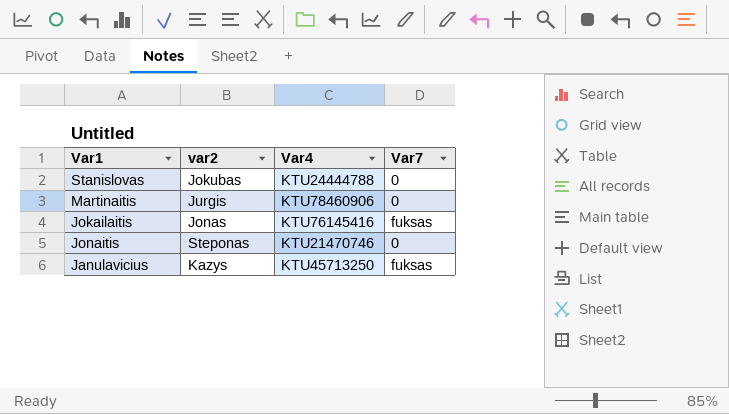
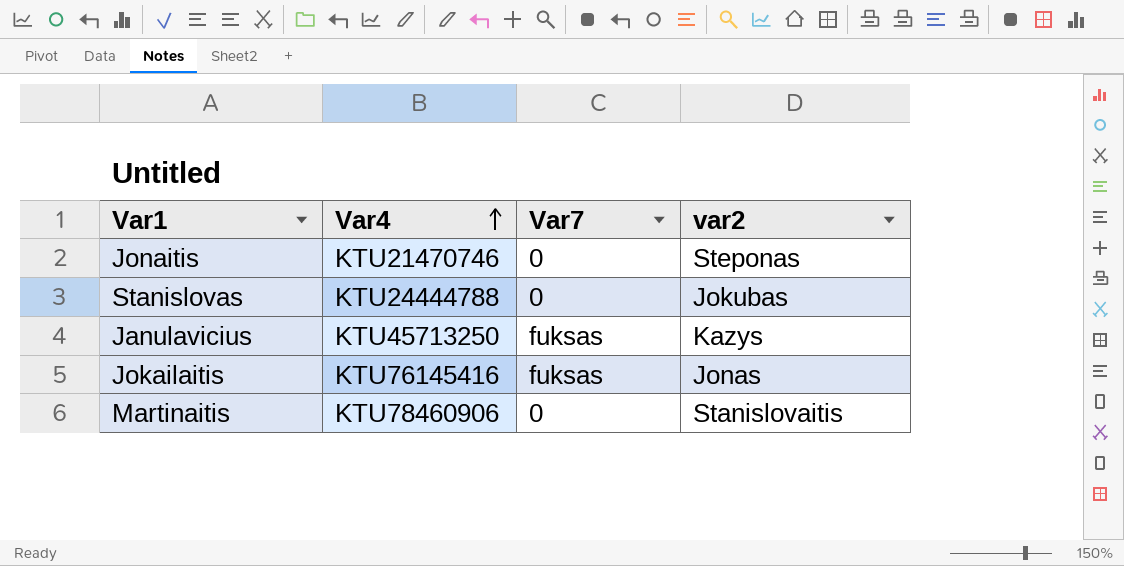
row order: none -> Var4 ascending
column var2 | position: 2 -> 4
Martinaitis | var2: Jurgis -> Stanislovaitis

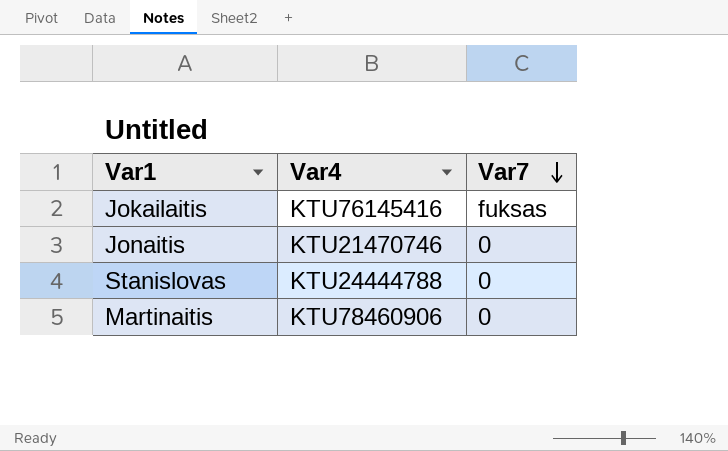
row order: Var4 ascending -> Var7 descending
column var2 | position: 4 -> none
row Janulavicius: KTU45713250 | fuksas | Kazys -> none

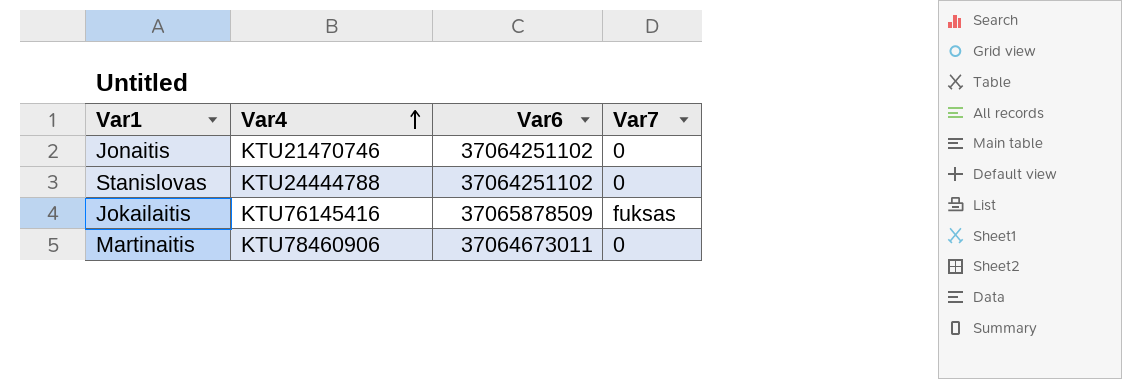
row order: Var7 descending -> Var4 ascending
column Var6 | position: none -> 3

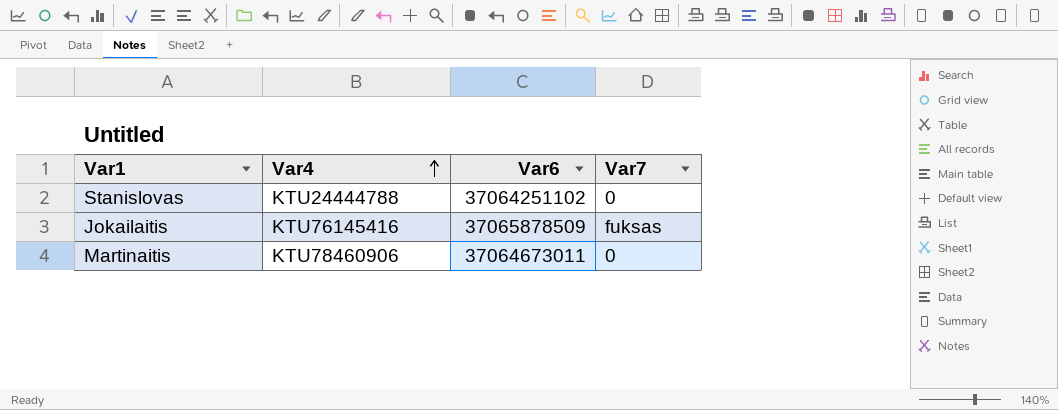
row Jonaitis: KTU21470746 | 37064251102 | 0 -> none

